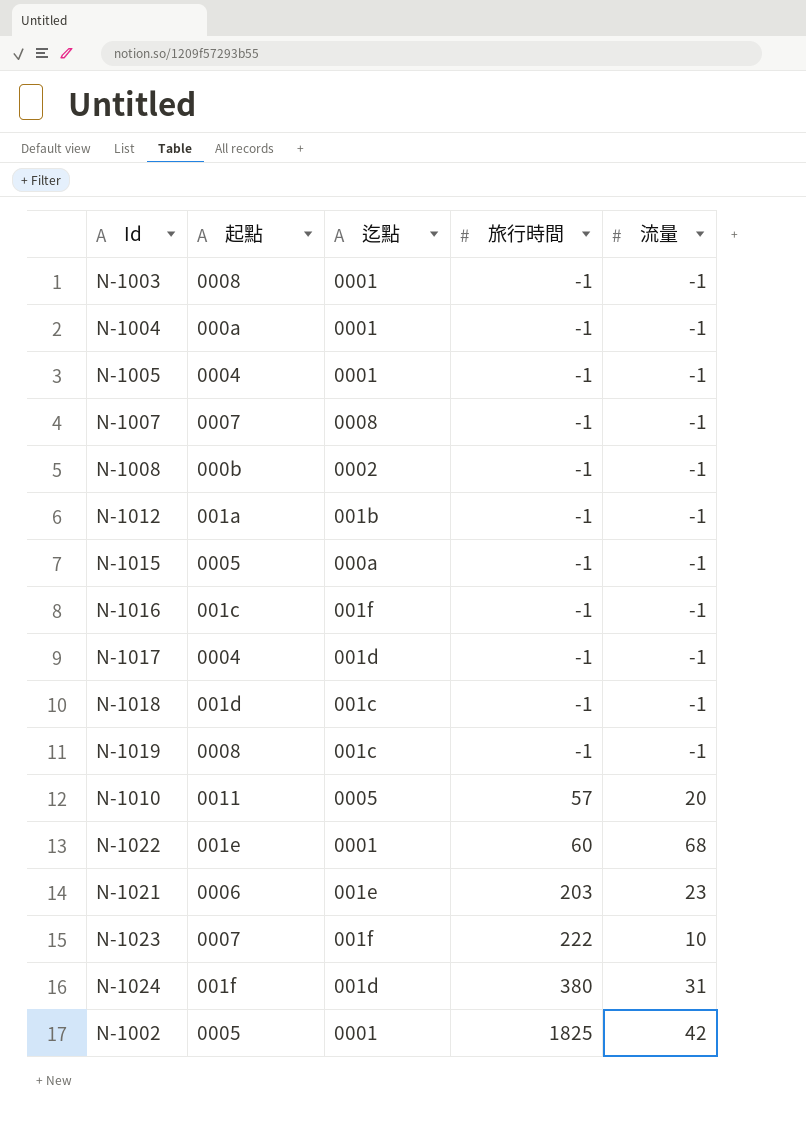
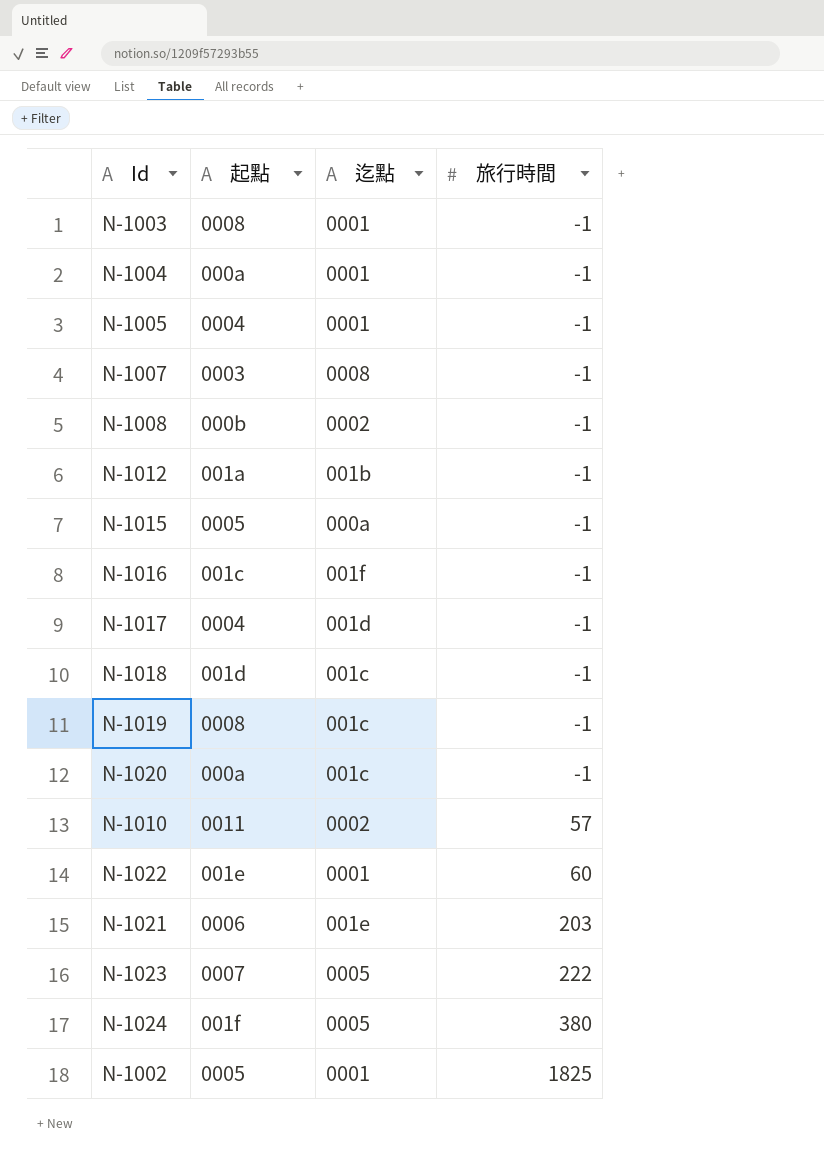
column 流量 | position: 5 -> none
N-1007 | 起點: 0007 -> 0003
row N-1020: none -> 000a | 001c | -1
N-1010 | 迄點: 0005 -> 0002
N-1023 | 迄點: 001f -> 0005
N-1024 | 迄點: 001d -> 0005

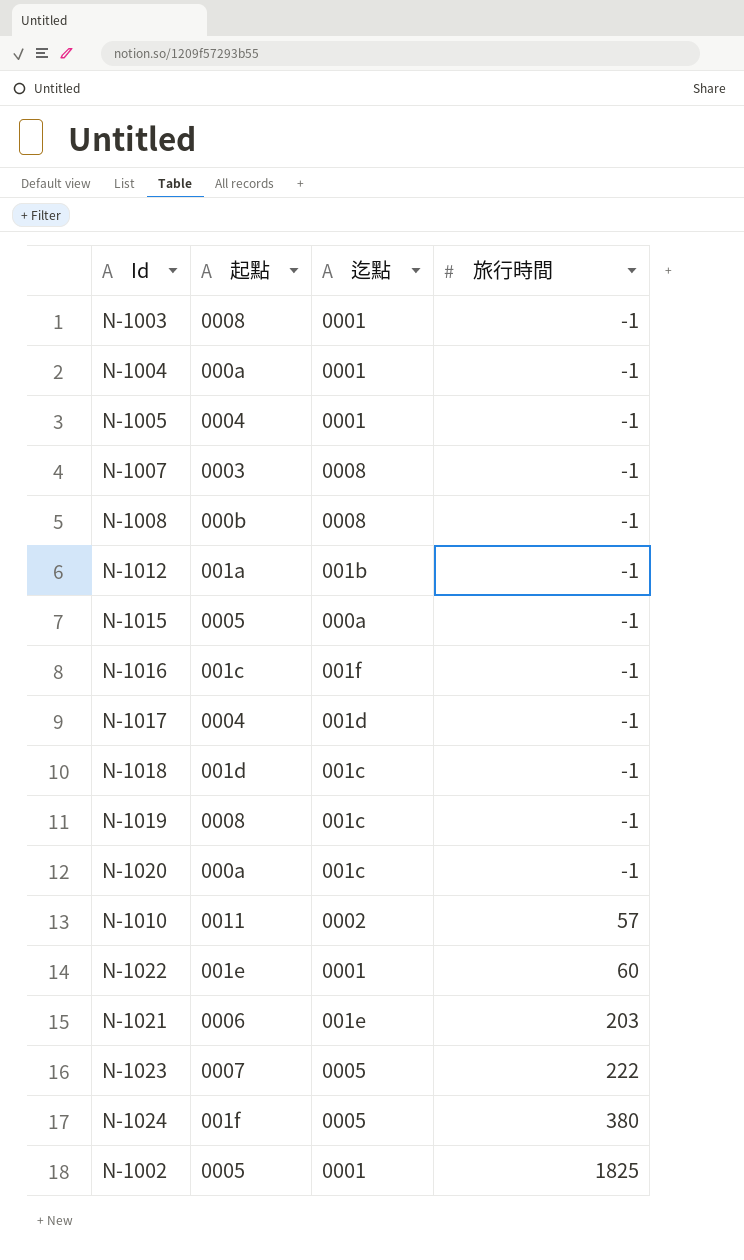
N-1008 | 迄點: 0002 -> 0008

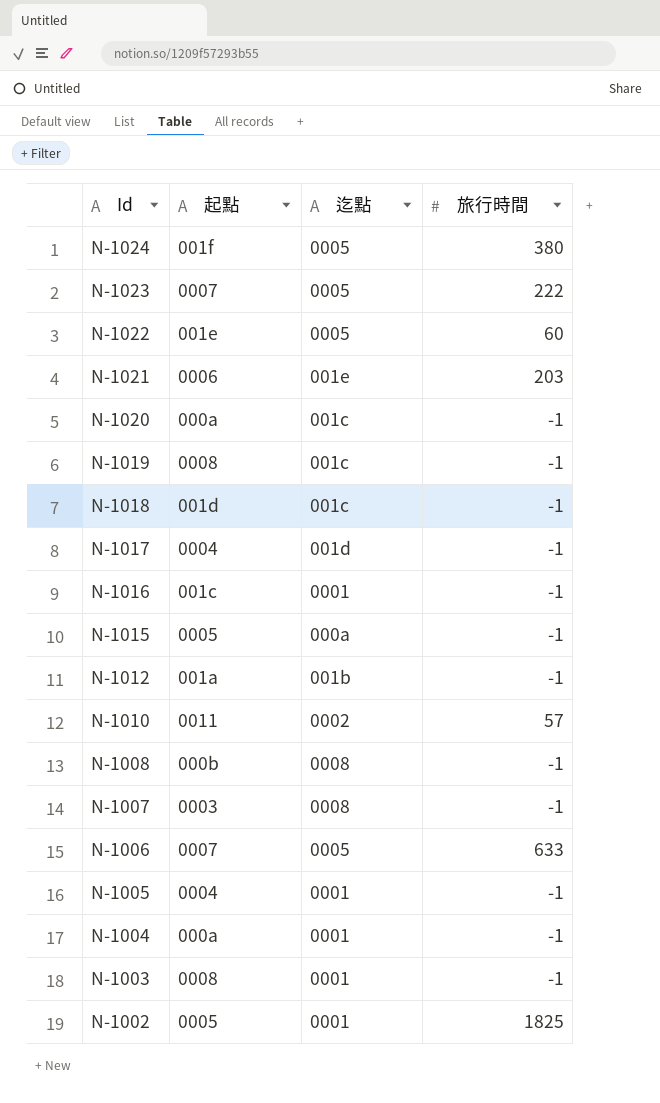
row order: 旅行時間 ascending -> Id descending
N-1022 | 迄點: 0001 -> 0005
N-1016 | 迄點: 001f -> 0001
row N-1006: none -> 0007 | 0005 | 633

